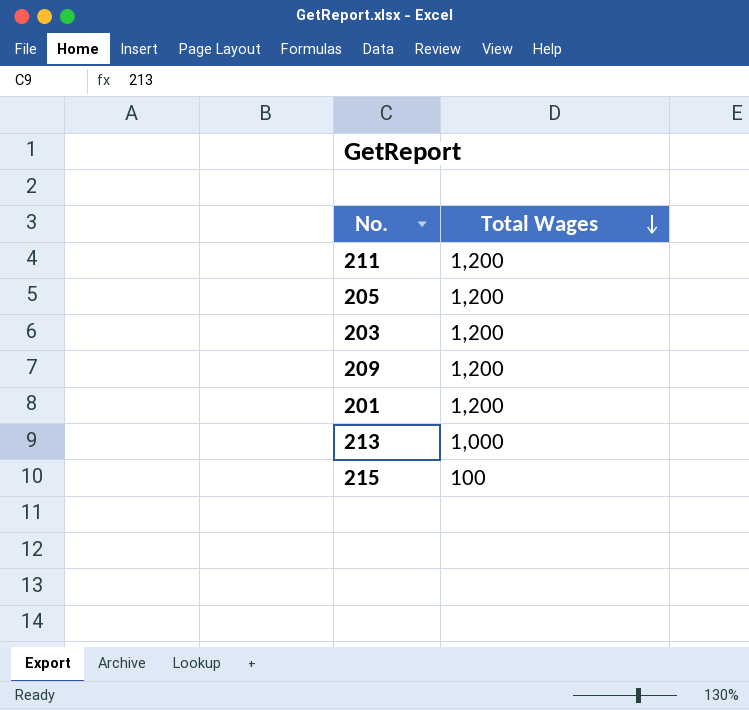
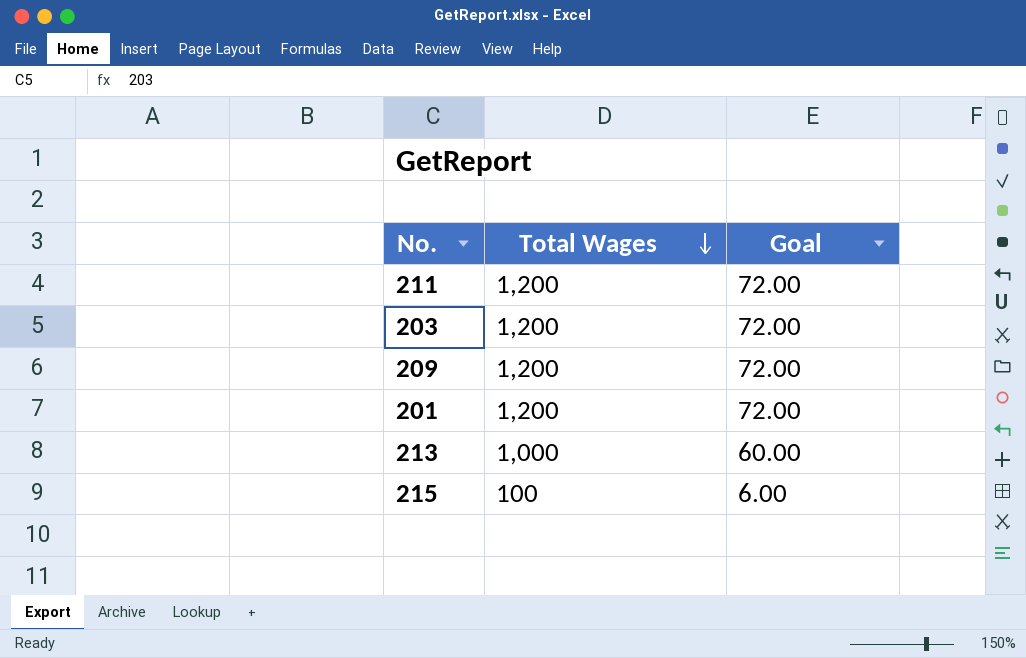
column Goal | formula: none -> [Total Wages] * 0.06
row 205: 1,200 -> none

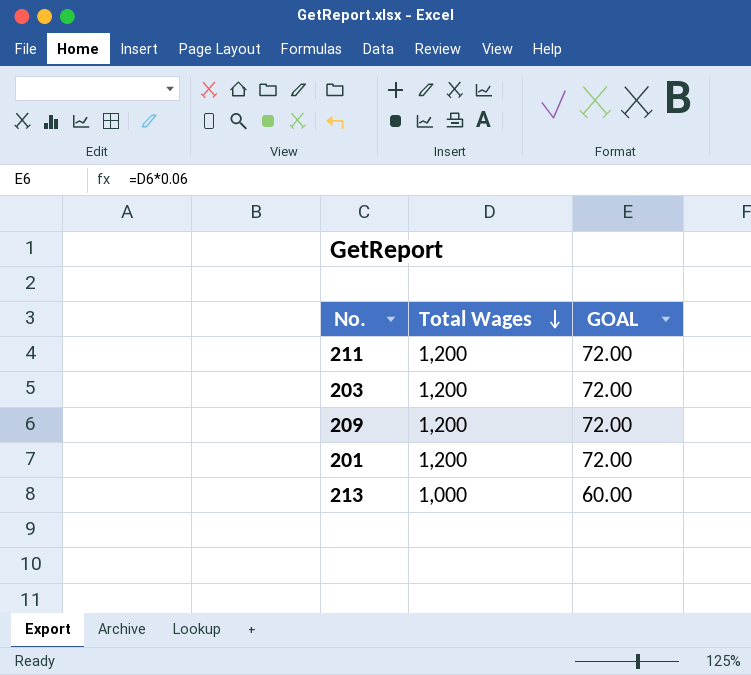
column name: Goal -> GOAL
row 215: 100 | 6.00 -> none

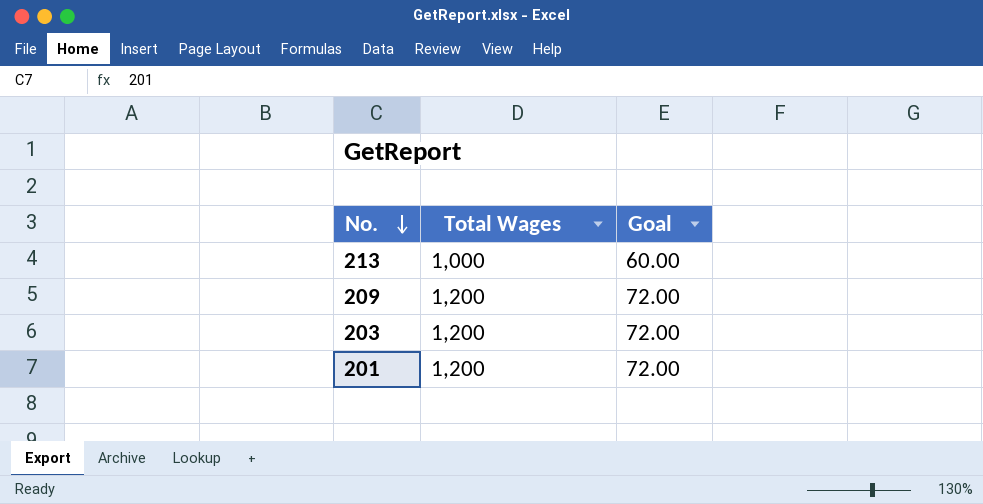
row order: Total Wages descending -> No. descending
column name: GOAL -> Goal
row 211: 1,200 | 72.00 -> none

